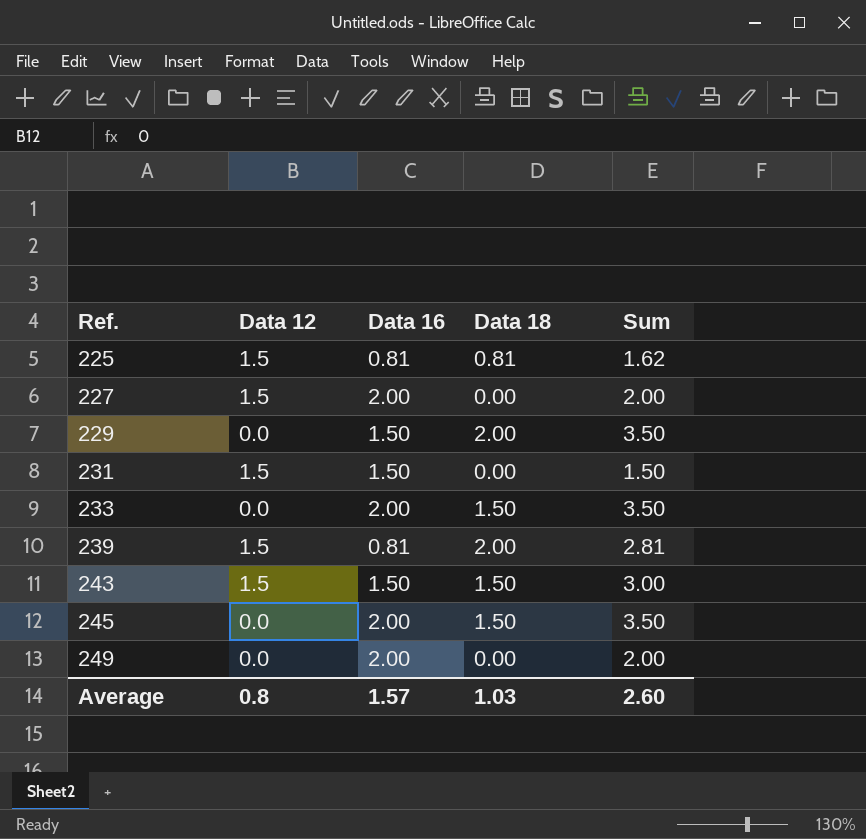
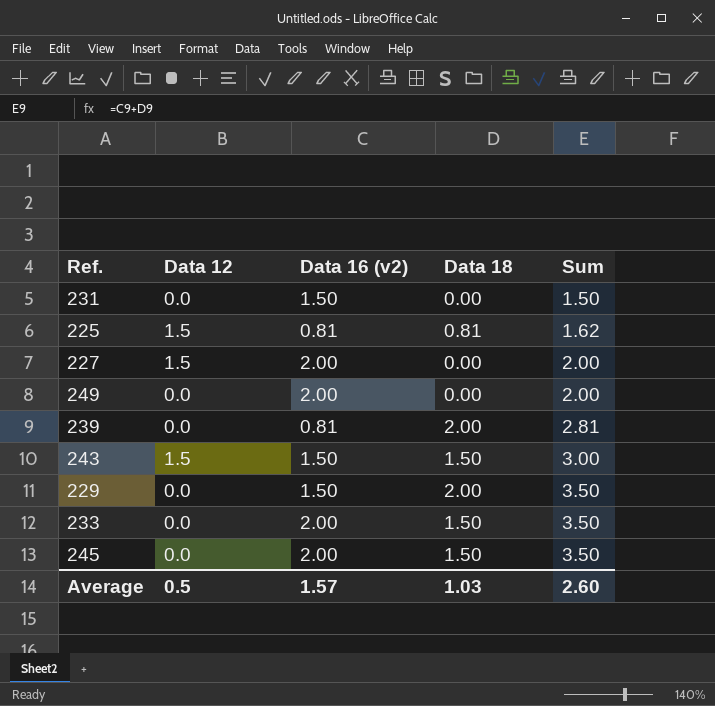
row order: Ref. ascending -> Sum ascending
column name: Data 16 -> Data 16 (v2)
231 | Data 12: 1.5 -> 0.0
239 | Data 12: 1.5 -> 0.0
Average | Data 12: 0.8 -> 0.5

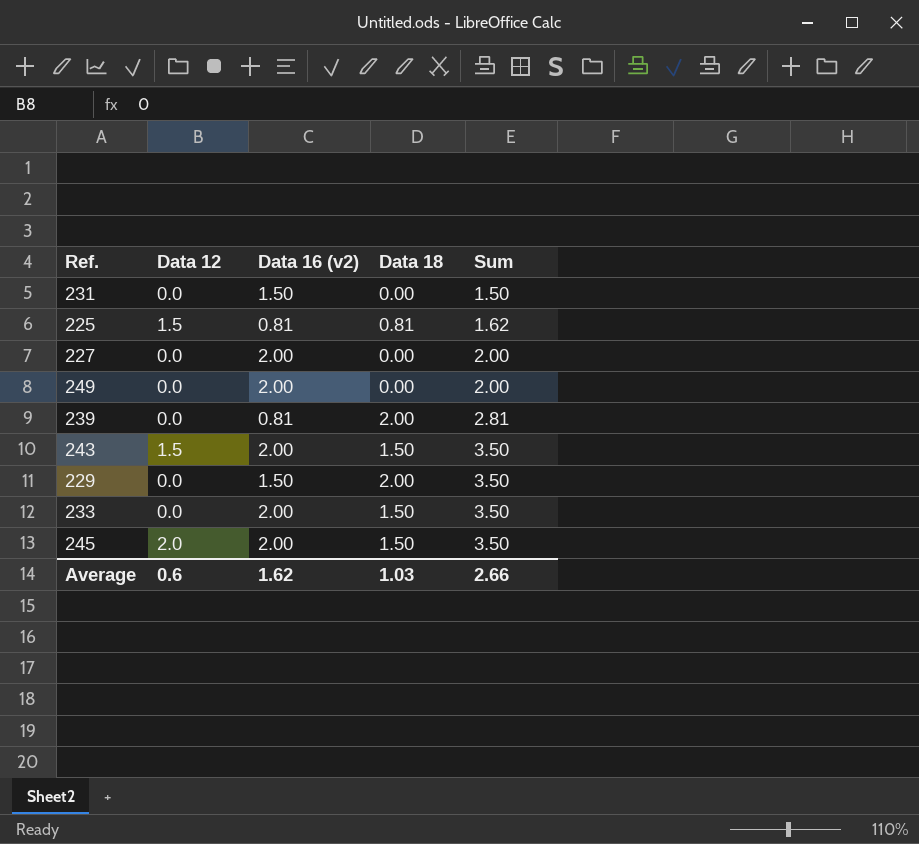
227 | Data 12: 1.5 -> 0.0
243 | Data 16 (v2): 1.50 -> 2.00
243 | Sum: 3.00 -> 3.50
245 | Data 12: 0.0 -> 2.0
Average | Data 12: 0.5 -> 0.6
Average | Data 16 (v2): 1.57 -> 1.62
Average | Sum: 2.60 -> 2.66

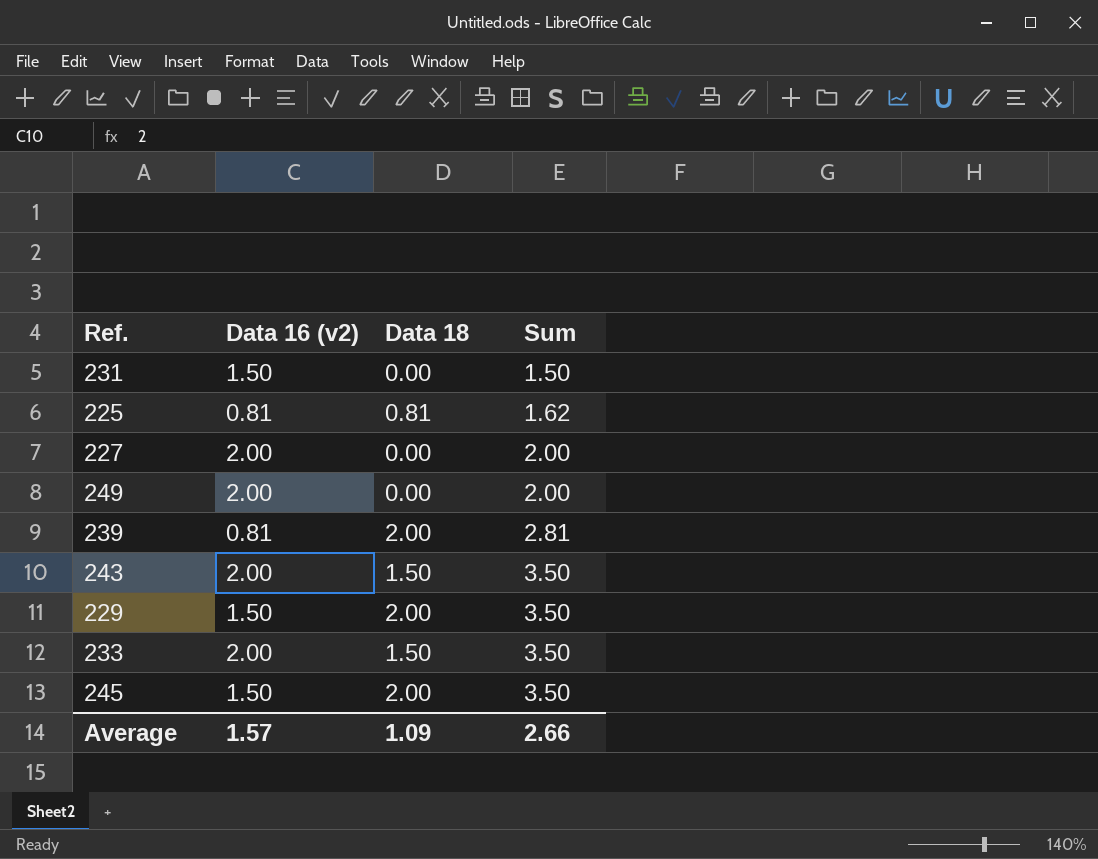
column Data 12 | position: 2 -> none
245 | Data 16 (v2): 2.00 -> 1.50
245 | Data 18: 1.50 -> 2.00
Average | Data 16 (v2): 1.62 -> 1.57
Average | Data 18: 1.03 -> 1.09

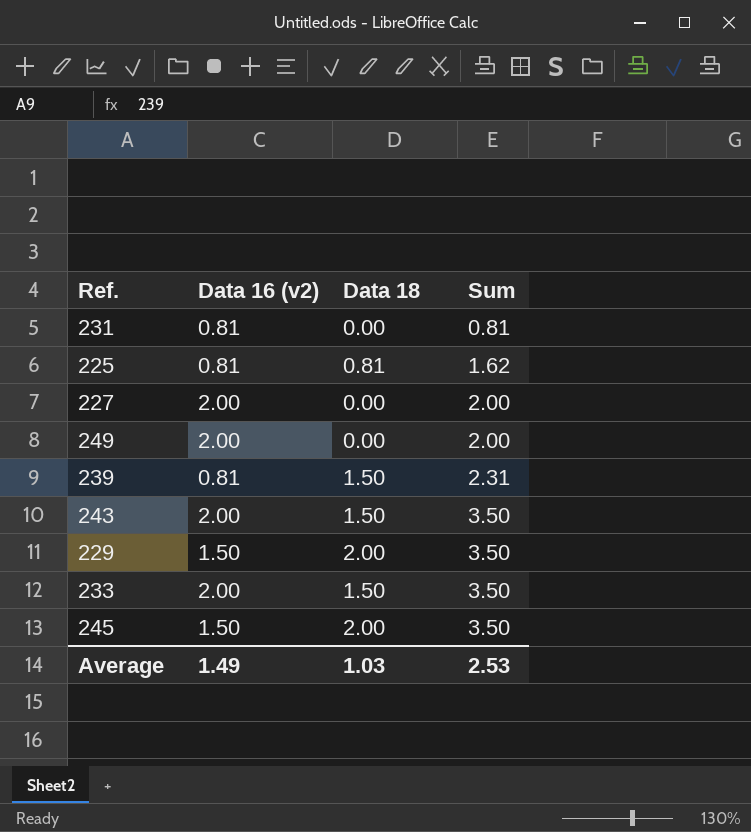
231 | Data 16 (v2): 1.50 -> 0.81
231 | Sum: 1.50 -> 0.81
239 | Data 18: 2.00 -> 1.50
239 | Sum: 2.81 -> 2.31
Average | Data 16 (v2): 1.57 -> 1.49
Average | Data 18: 1.09 -> 1.03
Average | Sum: 2.66 -> 2.53

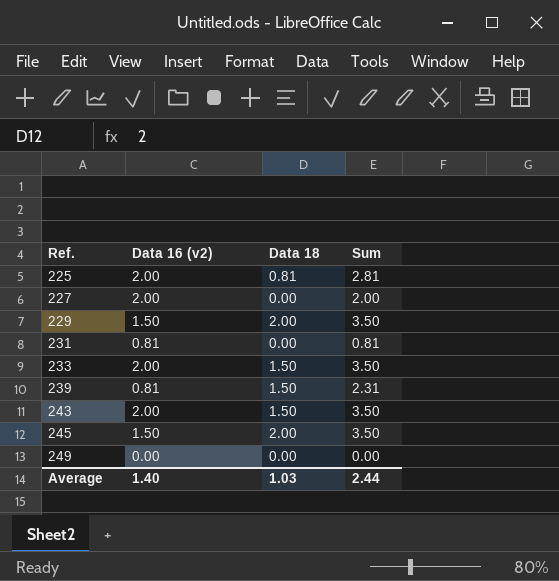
row order: Sum ascending -> Ref. ascending
225 | Data 16 (v2): 0.81 -> 2.00
225 | Sum: 1.62 -> 2.81
249 | Data 16 (v2): 2.00 -> 0.00
249 | Sum: 2.00 -> 0.00
Average | Data 16 (v2): 1.49 -> 1.40
Average | Sum: 2.53 -> 2.44

